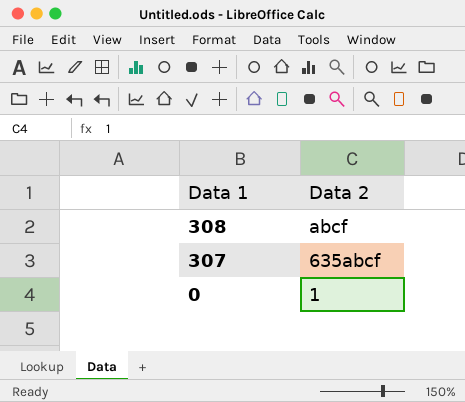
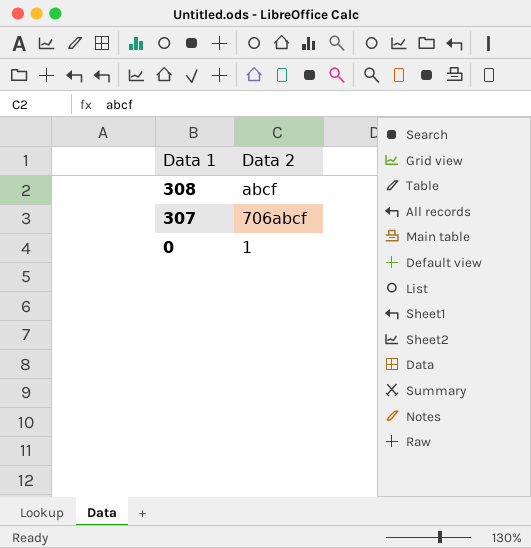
307 | Data 2: 635abcf -> 706abcf

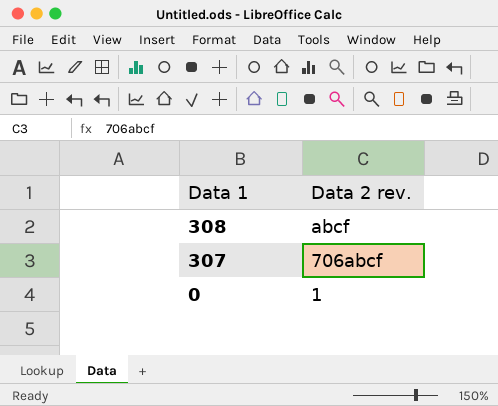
column name: Data 2 -> Data 2 rev.

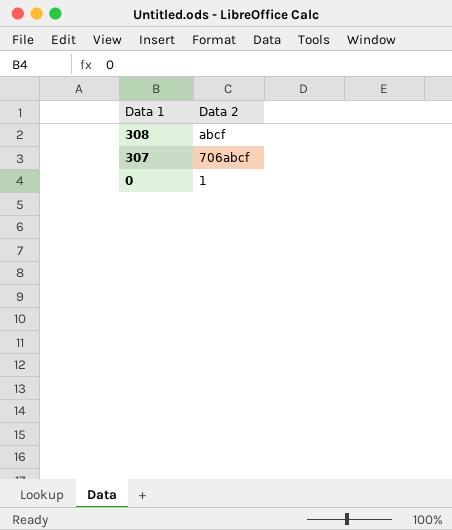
column name: Data 2 rev. -> Data 2

